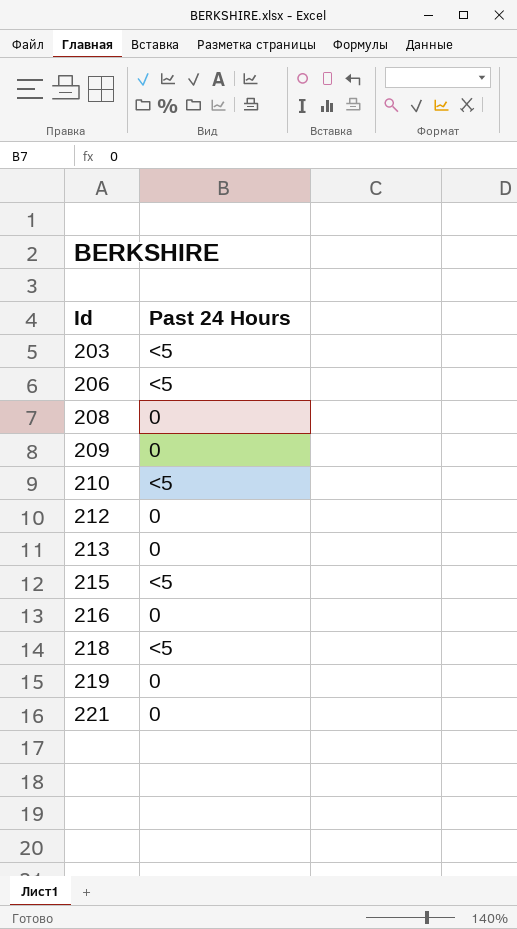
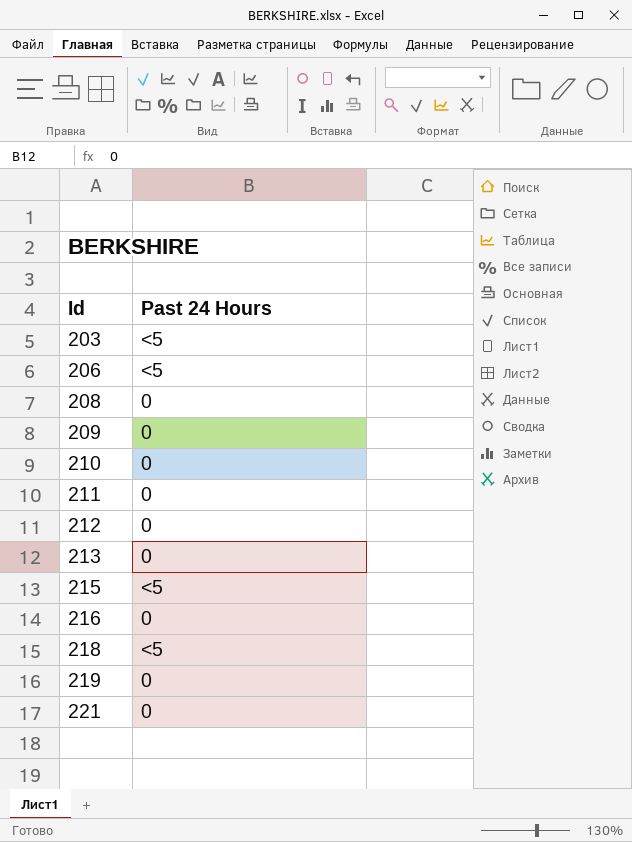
210 | Past 24 Hours: <5 -> 0
row 211: none -> 0

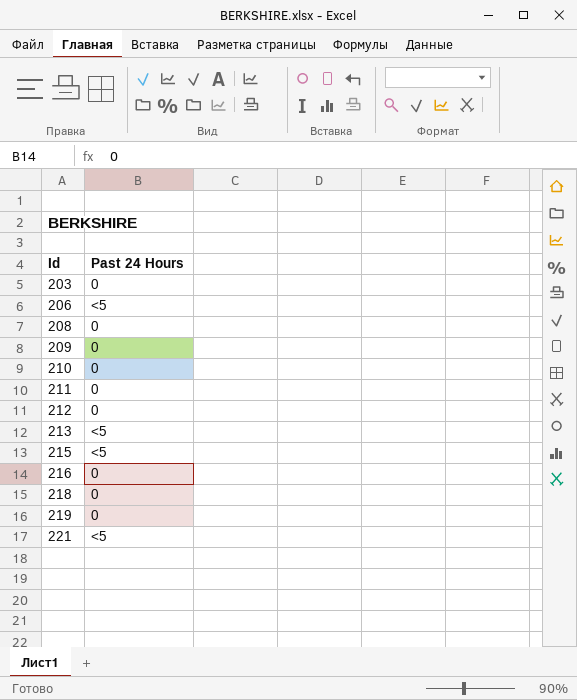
203 | Past 24 Hours: <5 -> 0
213 | Past 24 Hours: 0 -> <5
218 | Past 24 Hours: <5 -> 0
221 | Past 24 Hours: 0 -> <5

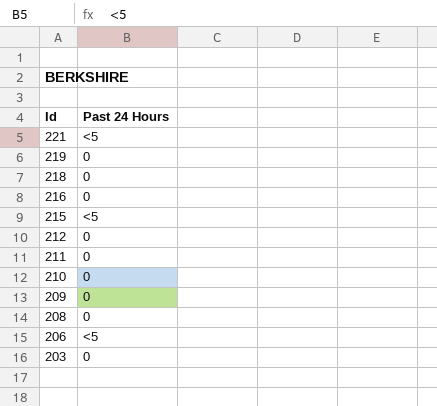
row order: Id ascending -> Id descending
row 213: <5 -> none

